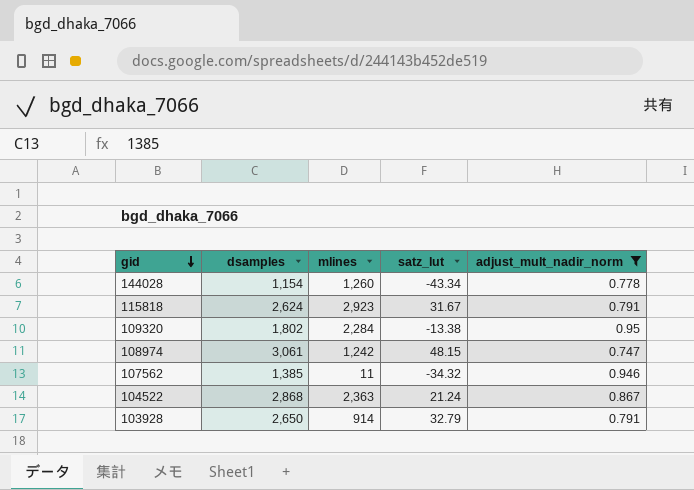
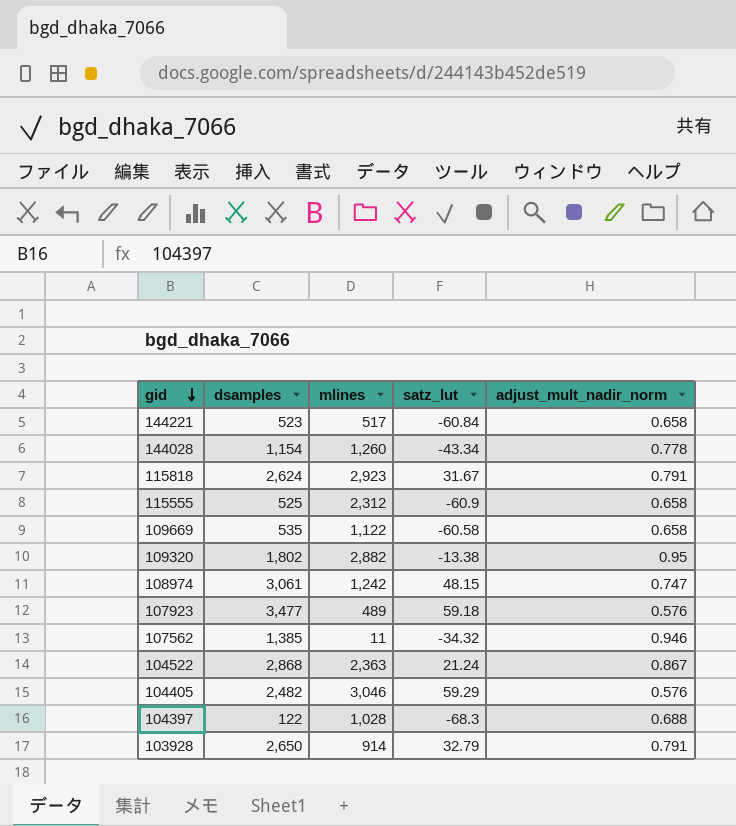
filter: adjust_mult_nadir_norm >= 0.747 -> none
109320 | mlines: 2,284 -> 2,882

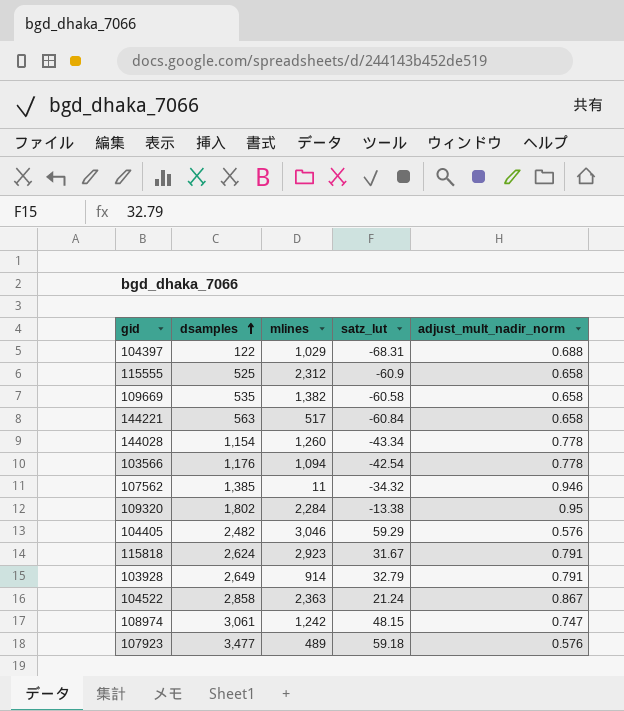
row order: gid descending -> dsamples ascending
104397 | mlines: 1,028 -> 1,029
104397 | satz_lut: -68.3 -> -68.31
109669 | mlines: 1,122 -> 1,382
144221 | dsamples: 523 -> 563
row 103566: none -> 1,176 | 1,094 | -42.54 | 0.778
109320 | mlines: 2,882 -> 2,284
103928 | dsamples: 2,650 -> 2,649
104522 | dsamples: 2,868 -> 2,858

